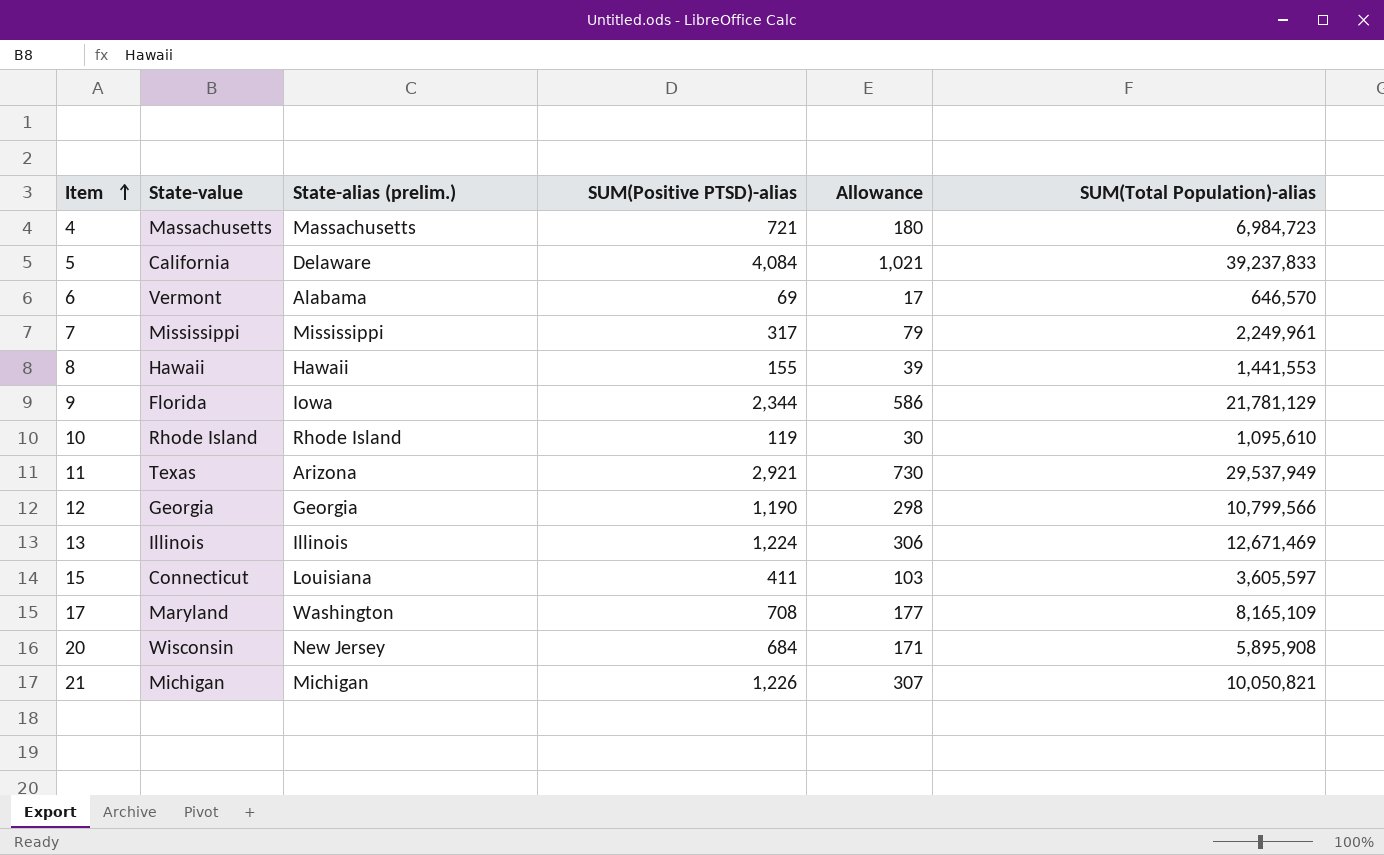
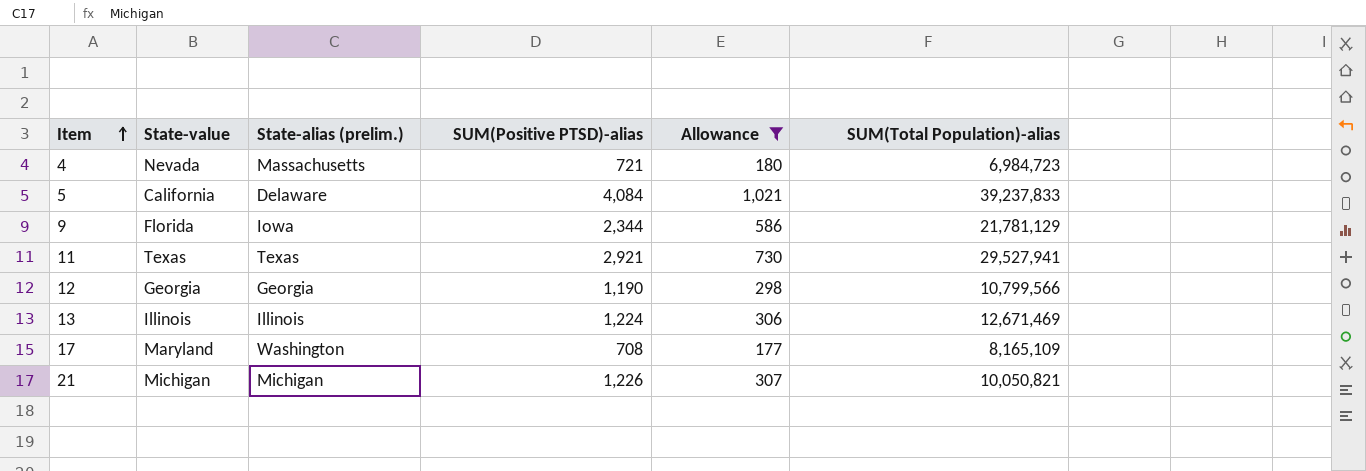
filter: none -> Allowance >= 177
4 | State-value: Massachusetts -> Nevada
11 | State-alias (prelim.): Arizona -> Texas
11 | SUM(Total Population)-alias: 29,537,949 -> 29,527,941

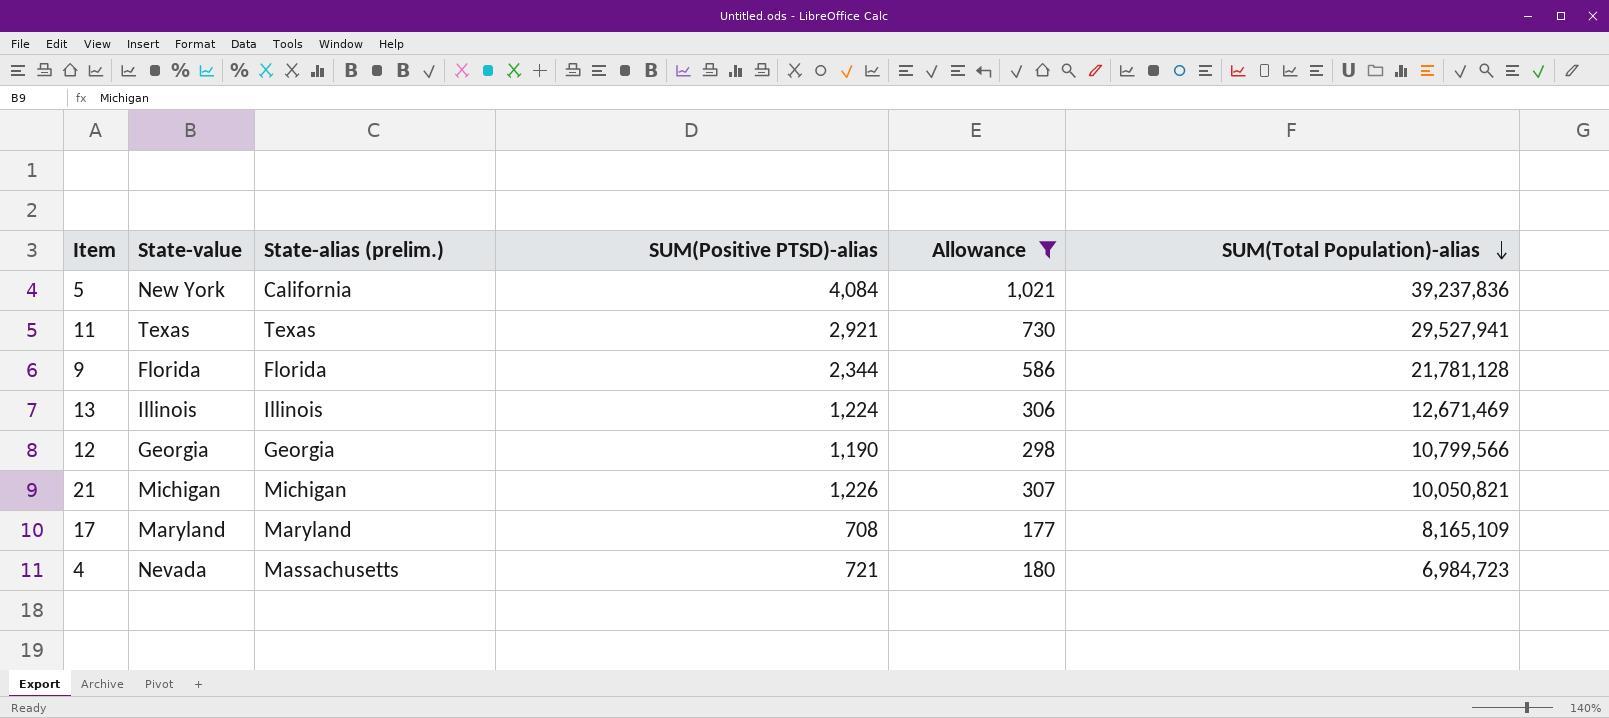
row order: Item ascending -> SUM(Total Population)-alias descending
5 | State-value: California -> New York
5 | State-alias (prelim.): Delaware -> California
5 | SUM(Total Population)-alias: 39,237,833 -> 39,237,836
9 | State-alias (prelim.): Iowa -> Florida
9 | SUM(Total Population)-alias: 21,781,129 -> 21,781,128
17 | State-alias (prelim.): Washington -> Maryland

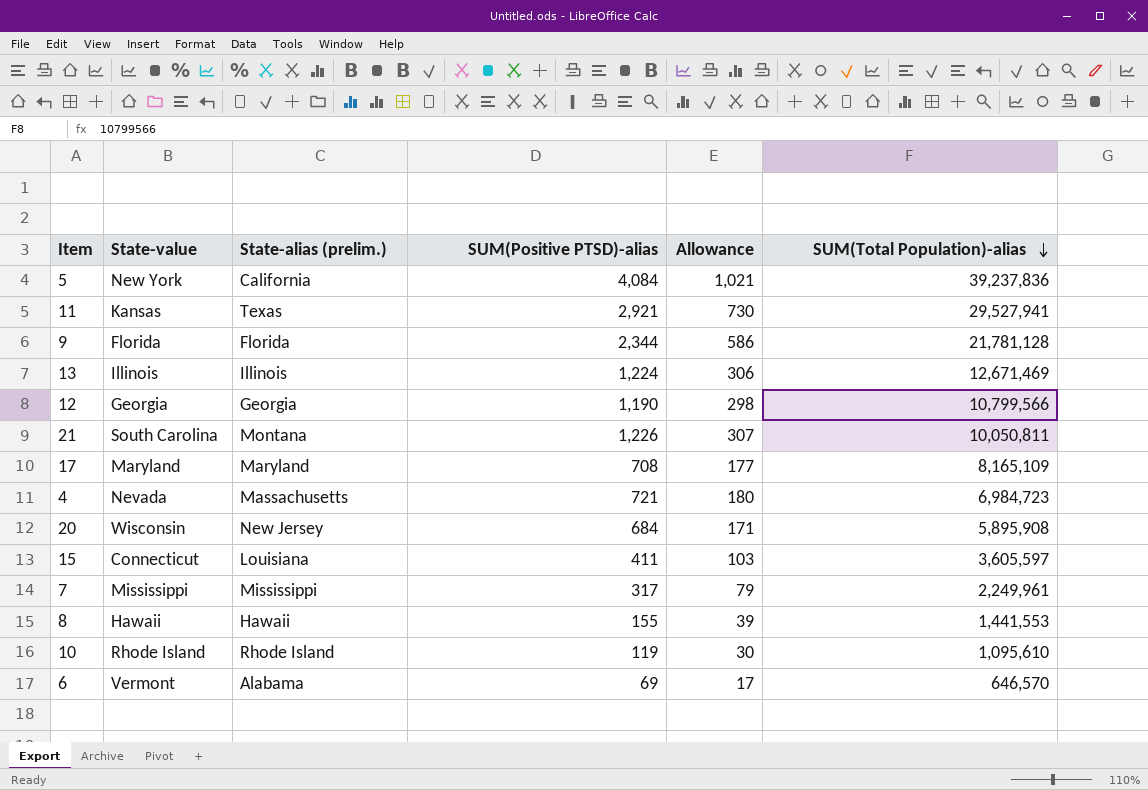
filter: Allowance >= 177 -> none
11 | State-value: Texas -> Kansas
21 | State-value: Michigan -> South Carolina
21 | State-alias (prelim.): Michigan -> Montana
21 | SUM(Total Population)-alias: 10,050,821 -> 10,050,811

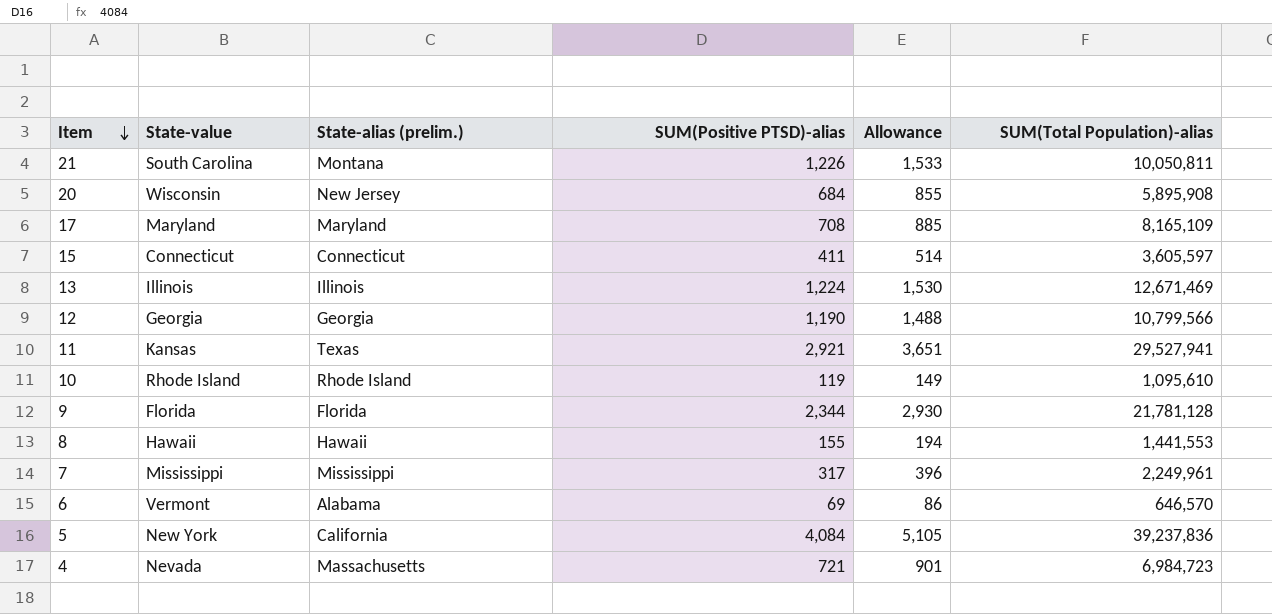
row order: SUM(Total Population)-alias descending -> Item descending
column Allowance | formula: [SUM(Positive PTSD)-alias] * 0.25 -> [SUM(Positive PTSD)-alias] * 1.25
15 | State-alias (prelim.): Louisiana -> Connecticut

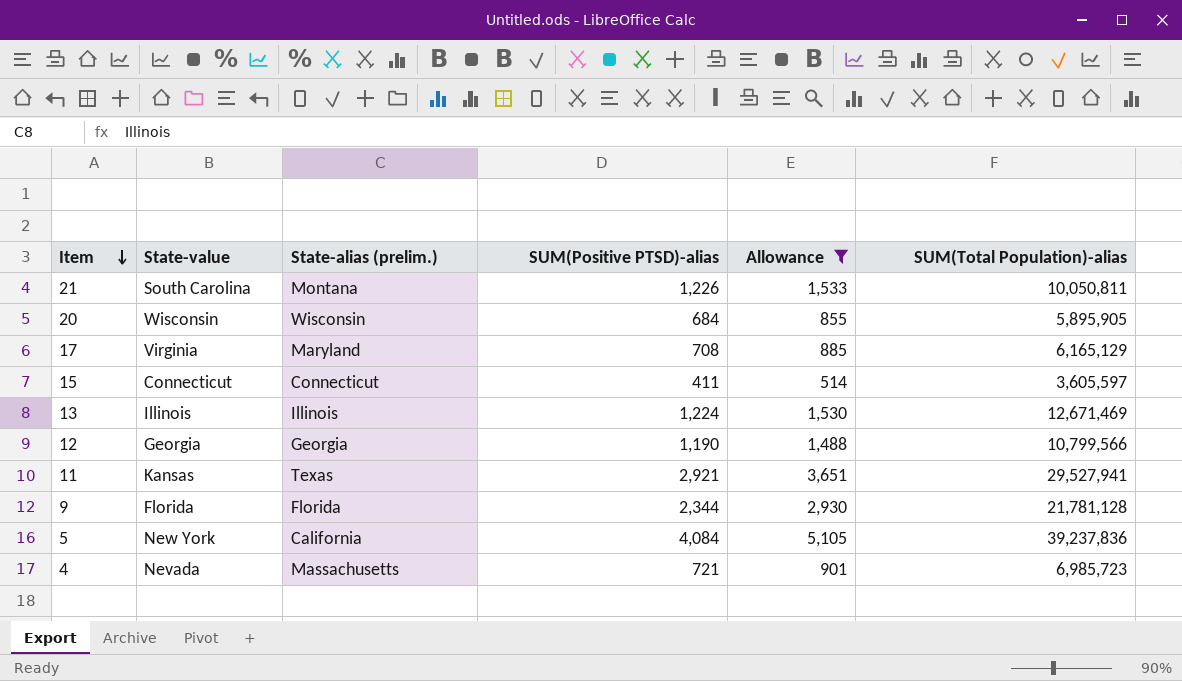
filter: none -> Allowance >= 514
20 | State-alias (prelim.): New Jersey -> Wisconsin
20 | SUM(Total Population)-alias: 5,895,908 -> 5,895,905
17 | State-value: Maryland -> Virginia
17 | SUM(Total Population)-alias: 8,165,109 -> 6,165,129
4 | SUM(Total Population)-alias: 6,984,723 -> 6,985,723

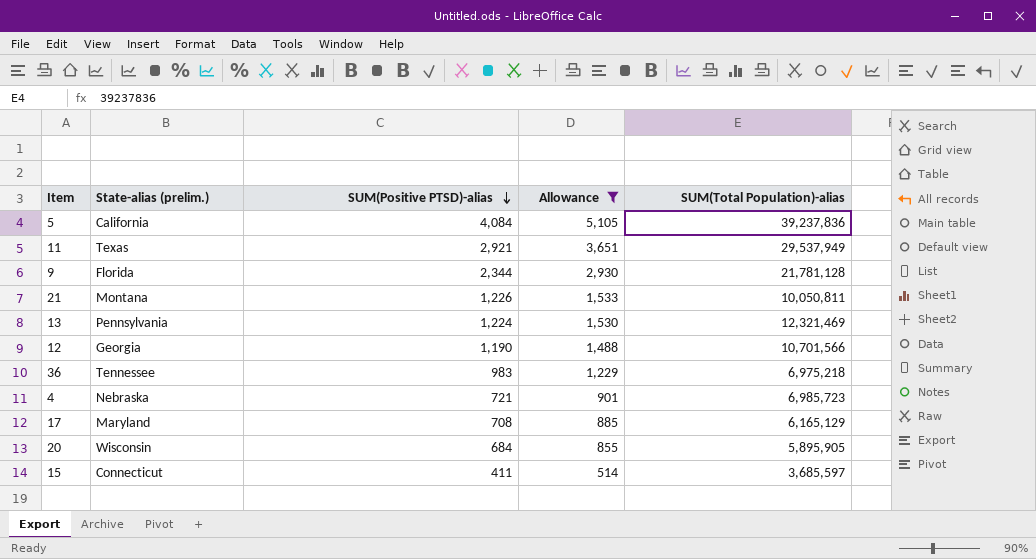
row order: Item descending -> SUM(Positive PTSD)-alias descending
column State-value | position: 2 -> none
11 | SUM(Total Population)-alias: 29,527,941 -> 29,537,949
13 | State-alias (prelim.): Illinois -> Pennsylvania
13 | SUM(Total Population)-alias: 12,671,469 -> 12,321,469
12 | SUM(Total Population)-alias: 10,799,566 -> 10,701,566
row 36: none -> Tennessee | 983 | 1,229 | 6,975,218
4 | State-alias (prelim.): Massachusetts -> Nebraska
15 | SUM(Total Population)-alias: 3,605,597 -> 3,685,597

